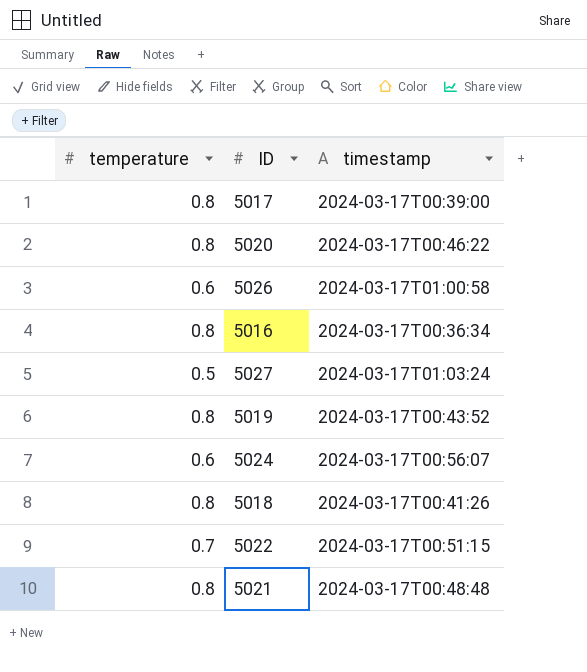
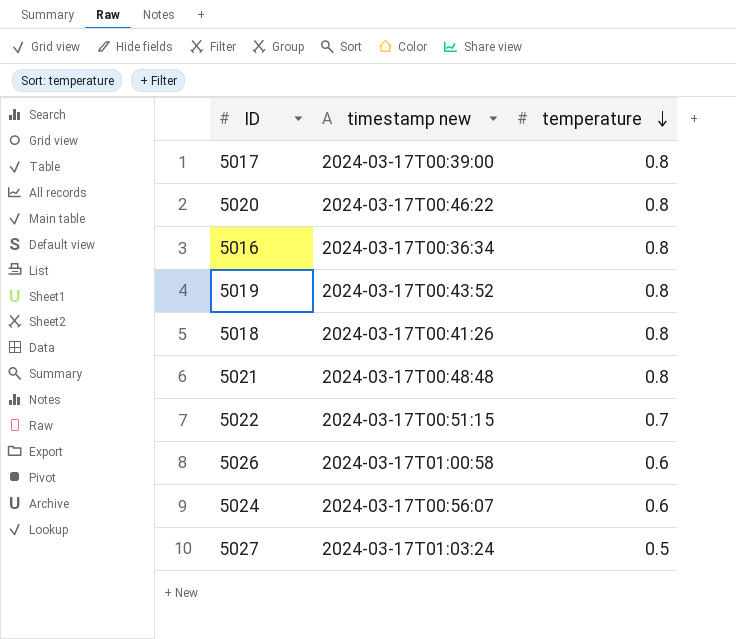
row order: none -> temperature descending
column name: timestamp -> timestamp new
column temperature | position: 1 -> 3

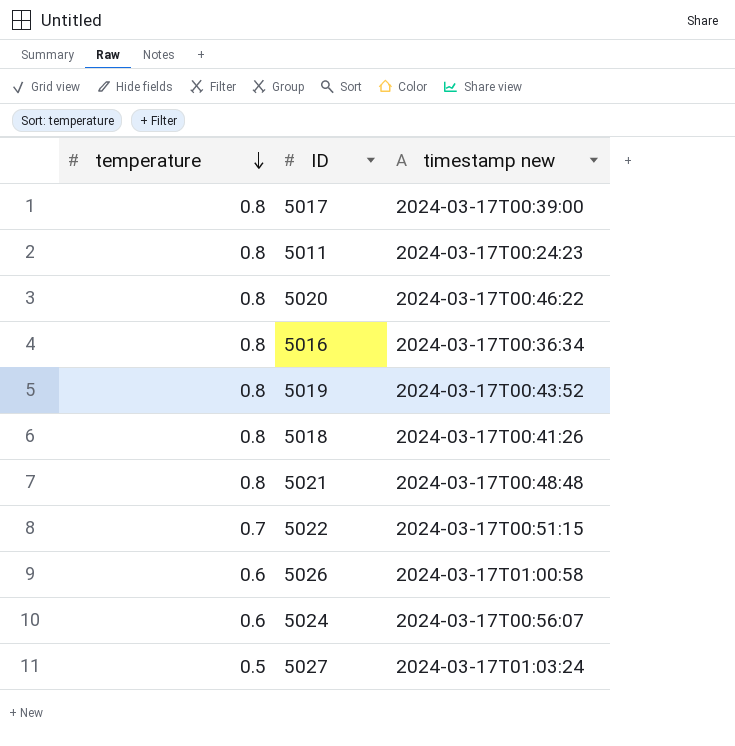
column temperature | position: 3 -> 1
row 5011: none -> 0.8 | 2024-03-17T00:24:23

